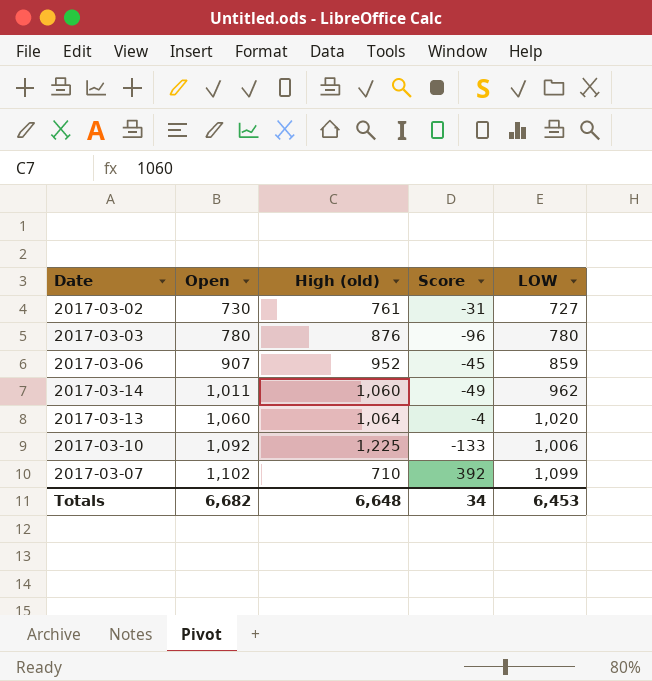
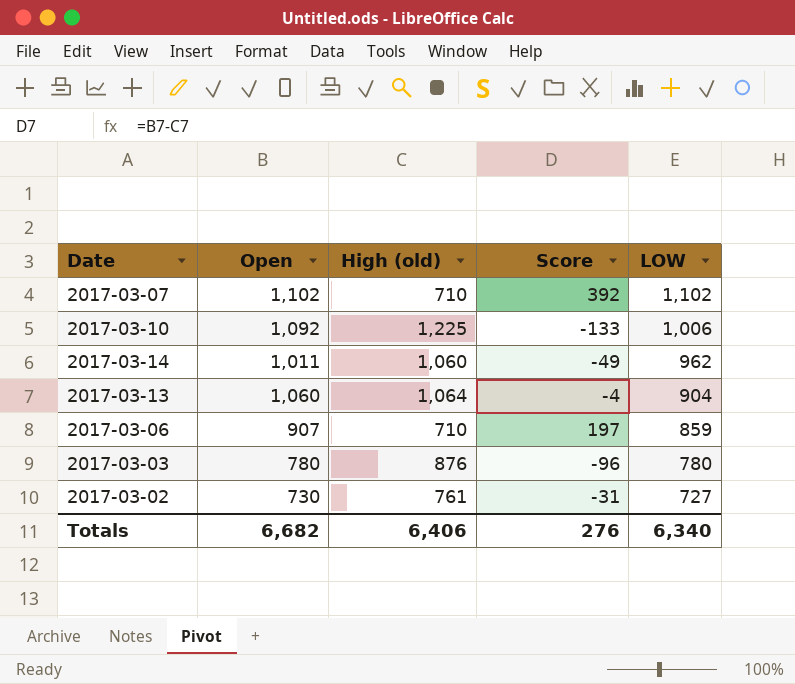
row order: Open ascending -> LOW descending
2017-03-07 | LOW: 1,099 -> 1,102
2017-03-13 | LOW: 1,020 -> 904
2017-03-06 | High (old): 952 -> 710
2017-03-06 | Score: -45 -> 197
Totals | High (old): 6,648 -> 6,406
Totals | Score: 34 -> 276
Totals | LOW: 6,453 -> 6,340

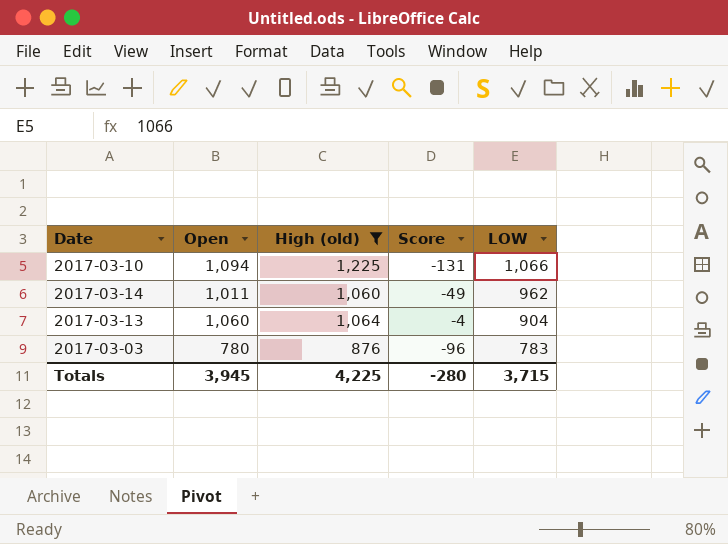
filter: none -> High (old) >= 876
2017-03-10 | Open: 1,092 -> 1,094
2017-03-10 | Score: -133 -> -131
2017-03-10 | LOW: 1,006 -> 1,066
2017-03-03 | LOW: 780 -> 783
Totals | Open: 6,682 -> 3,945
Totals | High (old): 6,406 -> 4,225
Totals | Score: 276 -> -280
Totals | LOW: 6,340 -> 3,715

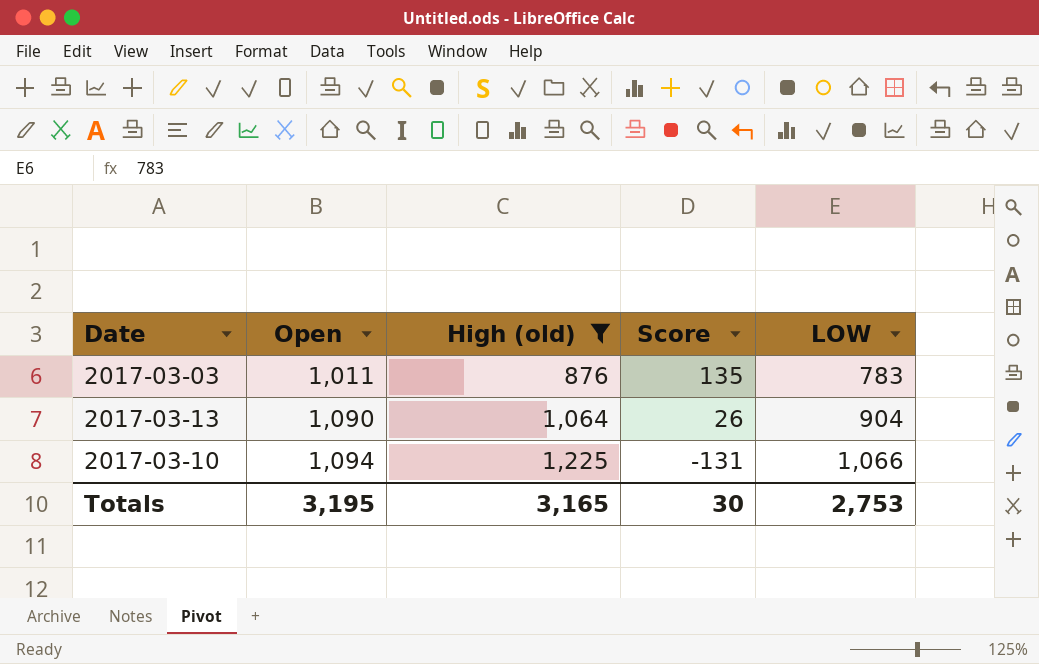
row order: LOW descending -> Open ascending
row 2017-03-14: 1,011 | 1,060 | -49 | 962 -> none
2017-03-03 | Open: 780 -> 1,011
2017-03-03 | Score: -96 -> 135
2017-03-13 | Open: 1,060 -> 1,090
2017-03-13 | Score: -4 -> 26
Totals | Open: 3,945 -> 3,195
Totals | High (old): 4,225 -> 3,165
Totals | Score: -280 -> 30
Totals | LOW: 3,715 -> 2,753

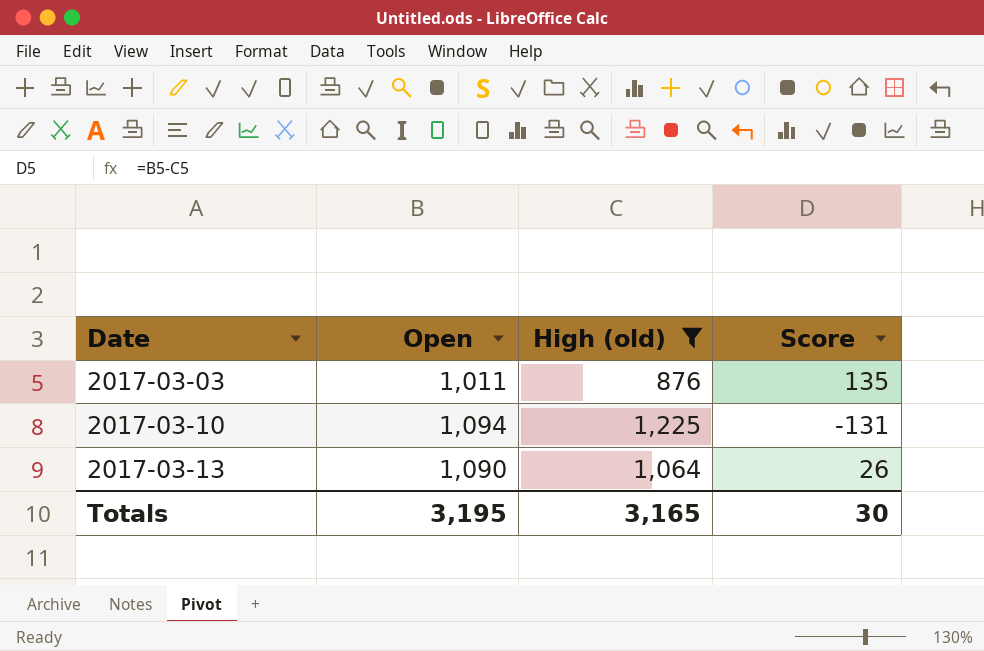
row order: Open ascending -> Date ascending
column LOW | position: 5 -> none

